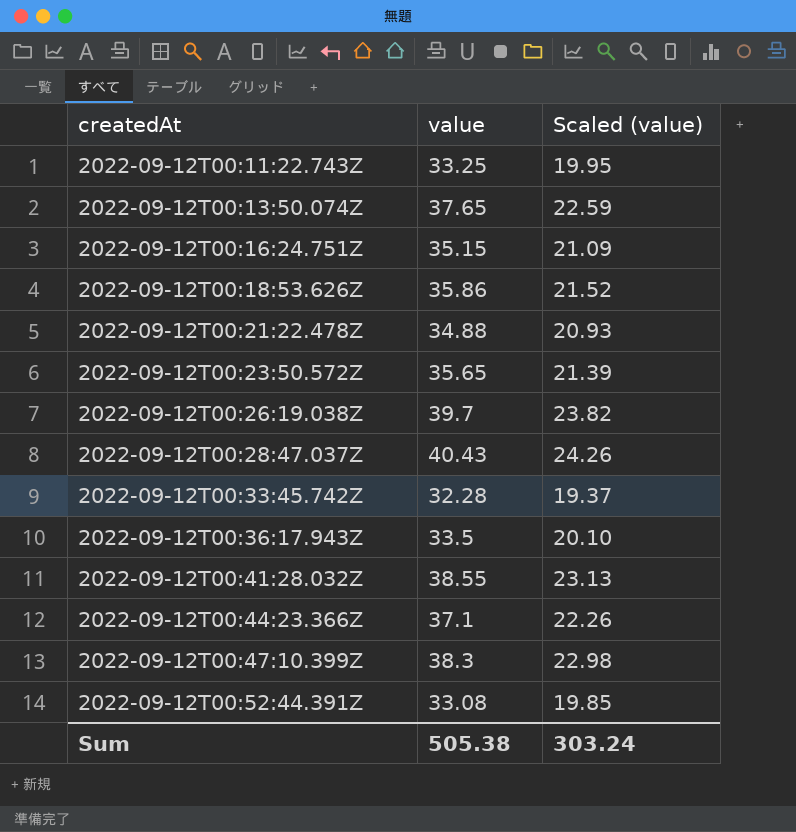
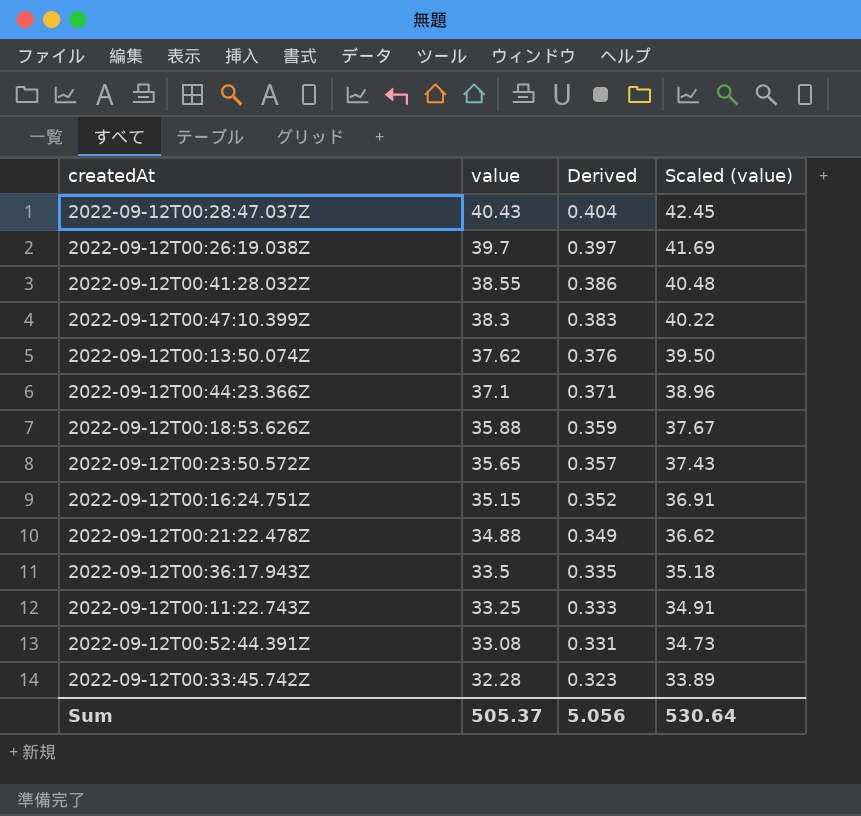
row order: createdAt ascending -> value descending
column Derived | formula: none -> [value] * 0.01
column Scaled (value) | formula: [value] * 0.6 -> [value] * 1.05
2022-09-12T00:13:50.074Z | value: 37.65 -> 37.62
2022-09-12T00:18:53.626Z | value: 35.86 -> 35.88
Sum | value: 505.38 -> 505.37
Sum | Scaled (value): 303.24 -> 530.64

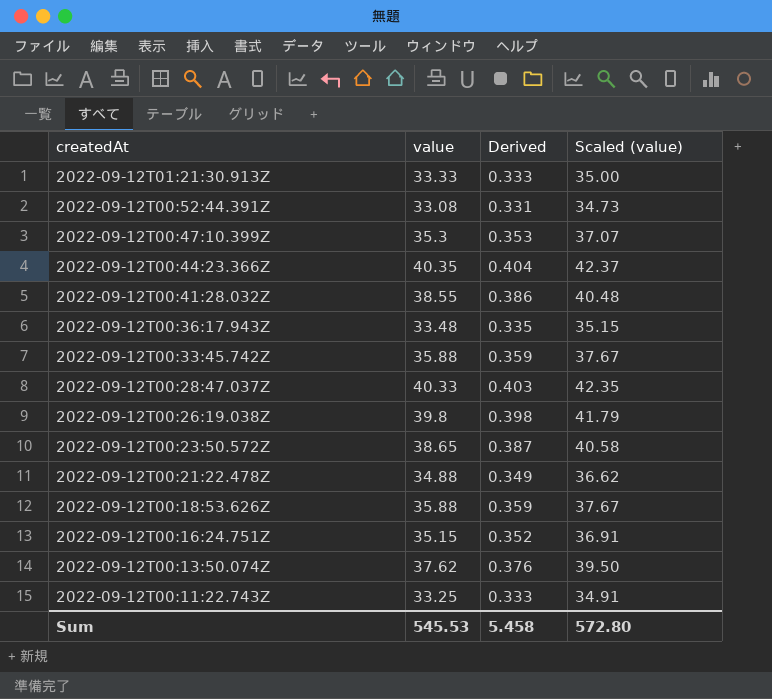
row order: value descending -> createdAt descending
row 2022-09-12T01:21:30.913Z: none -> 33.33 | 0.333 | 35.00
2022-09-12T00:47:10.399Z | value: 38.3 -> 35.3
2022-09-12T00:47:10.399Z | Derived: 0.383 -> 0.353
2022-09-12T00:47:10.399Z | Scaled (value): 40.22 -> 37.07
2022-09-12T00:44:23.366Z | value: 37.1 -> 40.35
2022-09-12T00:44:23.366Z | Derived: 0.371 -> 0.404
2022-09-12T00:44:23.366Z | Scaled (value): 38.96 -> 42.37
2022-09-12T00:36:17.943Z | value: 33.5 -> 33.48
2022-09-12T00:36:17.943Z | Scaled (value): 35.18 -> 35.15
2022-09-12T00:33:45.742Z | value: 32.28 -> 35.88
2022-09-12T00:33:45.742Z | Derived: 0.323 -> 0.359
2022-09-12T00:33:45.742Z | Scaled (value): 33.89 -> 37.67
2022-09-12T00:28:47.037Z | value: 40.43 -> 40.33
2022-09-12T00:28:47.037Z | Derived: 0.404 -> 0.403
2022-09-12T00:28:47.037Z | Scaled (value): 42.45 -> 42.35
2022-09-12T00:26:19.038Z | value: 39.7 -> 39.8
2022-09-12T00:26:19.038Z | Derived: 0.397 -> 0.398
2022-09-12T00:26:19.038Z | Scaled (value): 41.69 -> 41.79
2022-09-12T00:23:50.572Z | value: 35.65 -> 38.65
2022-09-12T00:23:50.572Z | Derived: 0.357 -> 0.387
2022-09-12T00:23:50.572Z | Scaled (value): 37.43 -> 40.58
Sum | value: 505.37 -> 545.53
Sum | Derived: 5.056 -> 5.458
Sum | Scaled (value): 530.64 -> 572.80

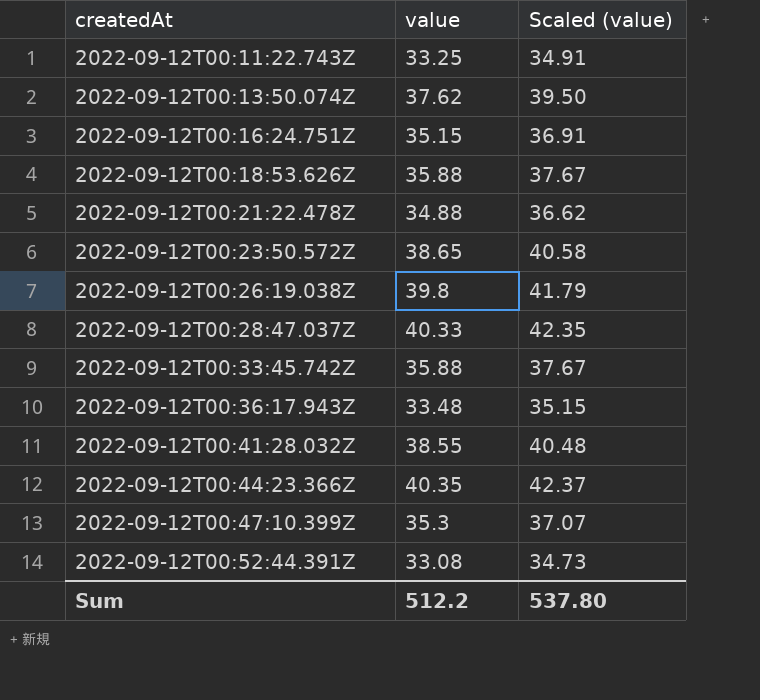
row order: createdAt descending -> createdAt ascending
column Derived | formula: [value] * 0.01 -> none
row 2022-09-12T01:21:30.913Z: 33.33 | 0.333 | 35.00 -> none
Sum | value: 545.53 -> 512.2
Sum | Scaled (value): 572.80 -> 537.80

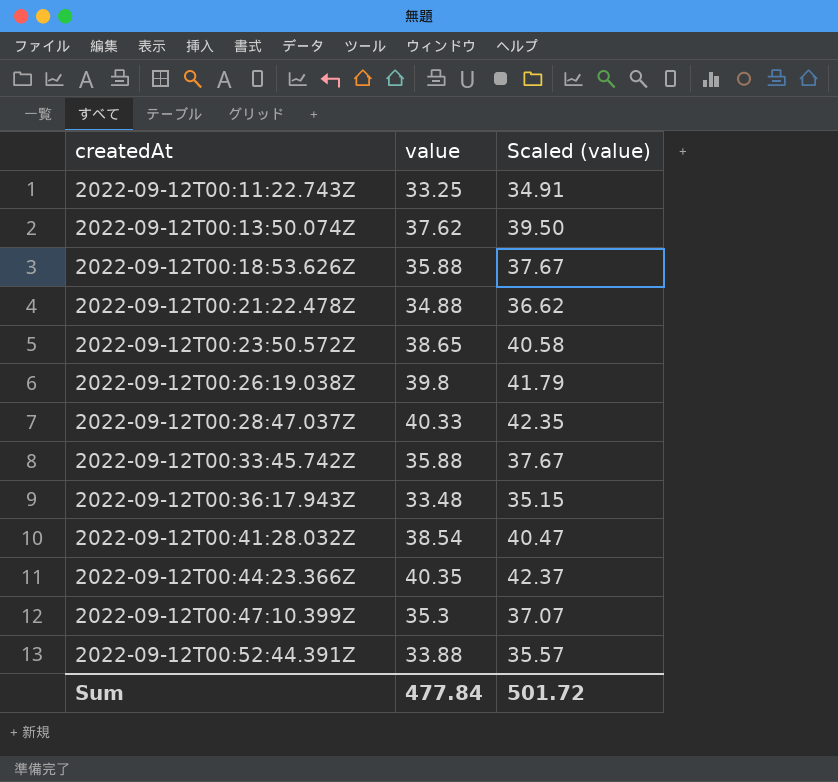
row 2022-09-12T00:16:24.751Z: 35.15 | 36.91 -> none
2022-09-12T00:41:28.032Z | value: 38.55 -> 38.54
2022-09-12T00:41:28.032Z | Scaled (value): 40.48 -> 40.47
2022-09-12T00:52:44.391Z | value: 33.08 -> 33.88
2022-09-12T00:52:44.391Z | Scaled (value): 34.73 -> 35.57
Sum | value: 512.2 -> 477.84
Sum | Scaled (value): 537.80 -> 501.72

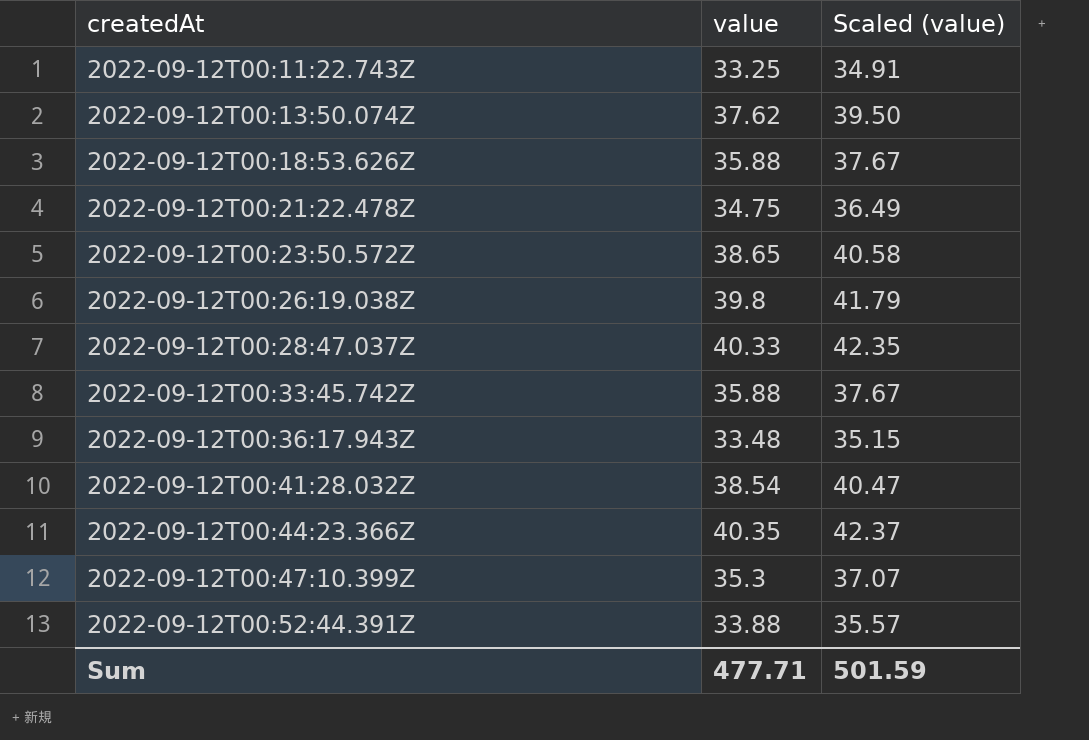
2022-09-12T00:21:22.478Z | value: 34.88 -> 34.75
2022-09-12T00:21:22.478Z | Scaled (value): 36.62 -> 36.49
Sum | value: 477.84 -> 477.71
Sum | Scaled (value): 501.72 -> 501.59

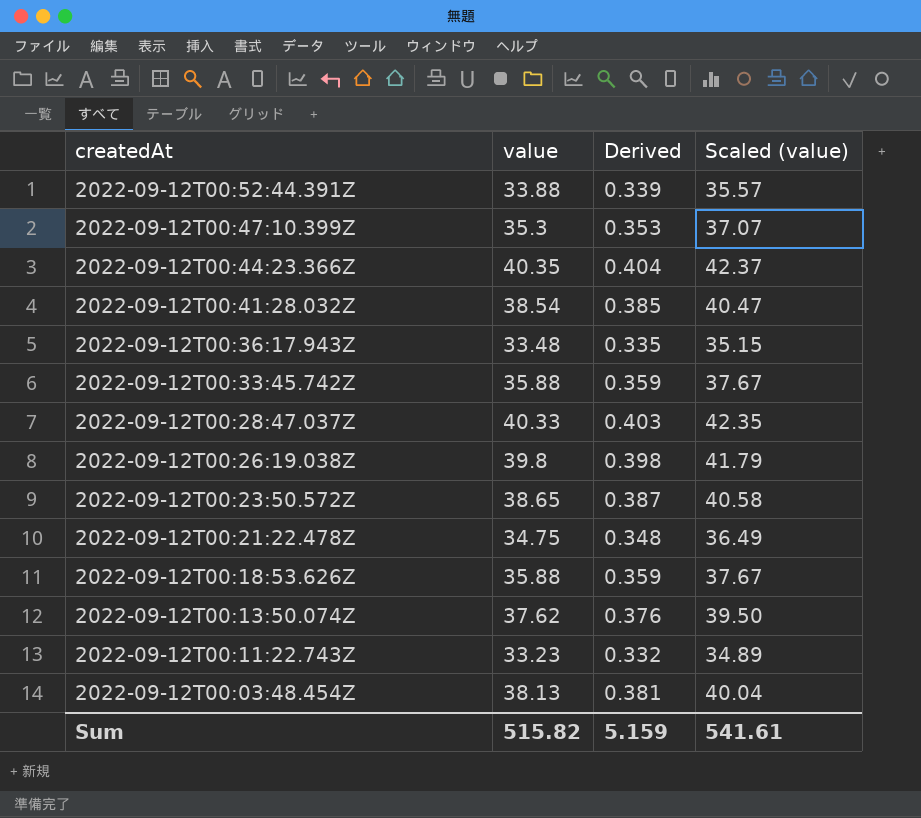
row order: createdAt ascending -> createdAt descending
column Derived | formula: none -> [value] * 0.01
2022-09-12T00:11:22.743Z | value: 33.25 -> 33.23
2022-09-12T00:11:22.743Z | Scaled (value): 34.91 -> 34.89
row 2022-09-12T00:03:48.454Z: none -> 38.13 | 0.381 | 40.04
Sum | value: 477.71 -> 515.82
Sum | Scaled (value): 501.59 -> 541.61

